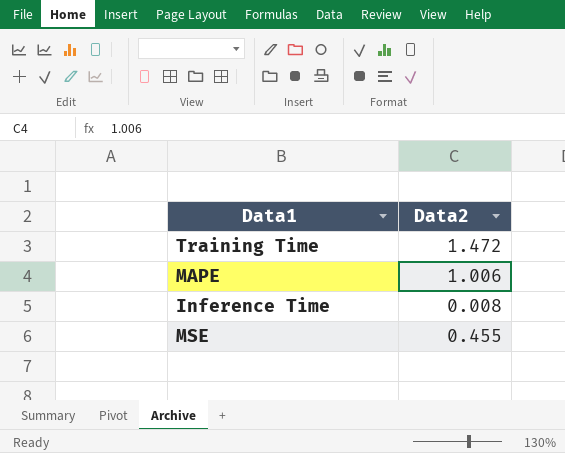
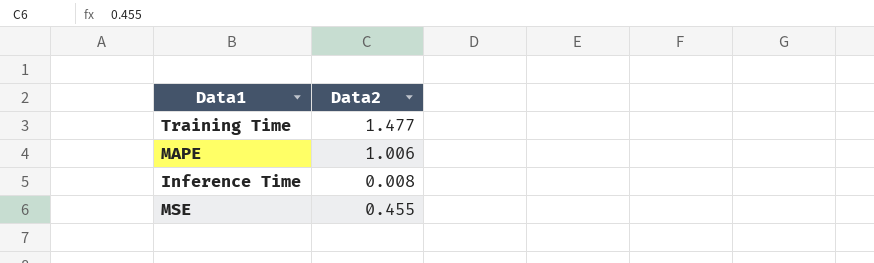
Training Time | Data2: 1.472 -> 1.477

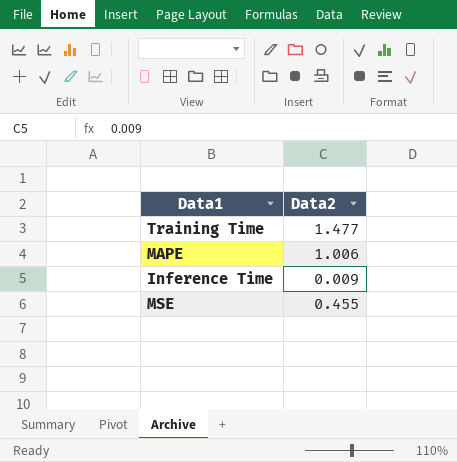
Inference Time | Data2: 0.008 -> 0.009

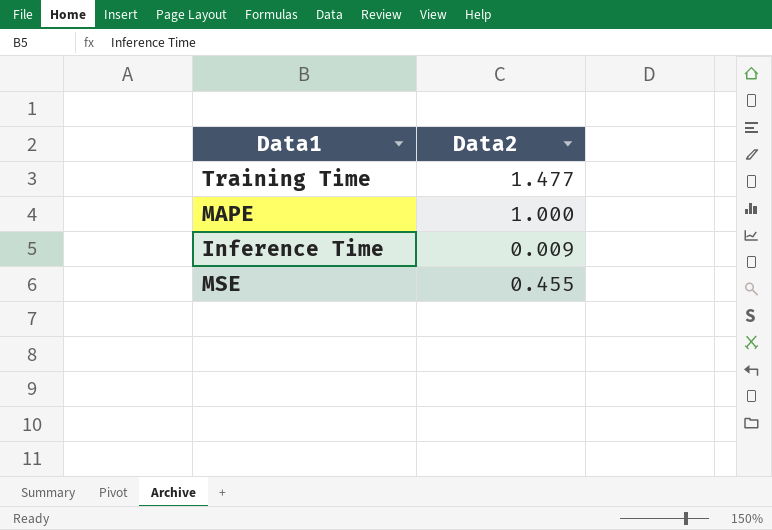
MAPE | Data2: 1.006 -> 1.000

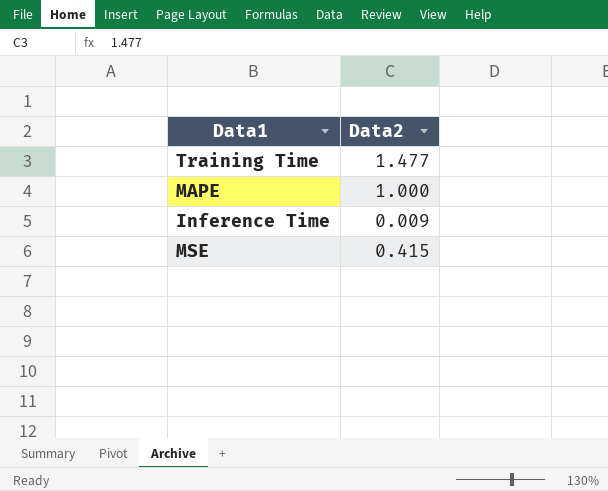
MSE | Data2: 0.455 -> 0.415

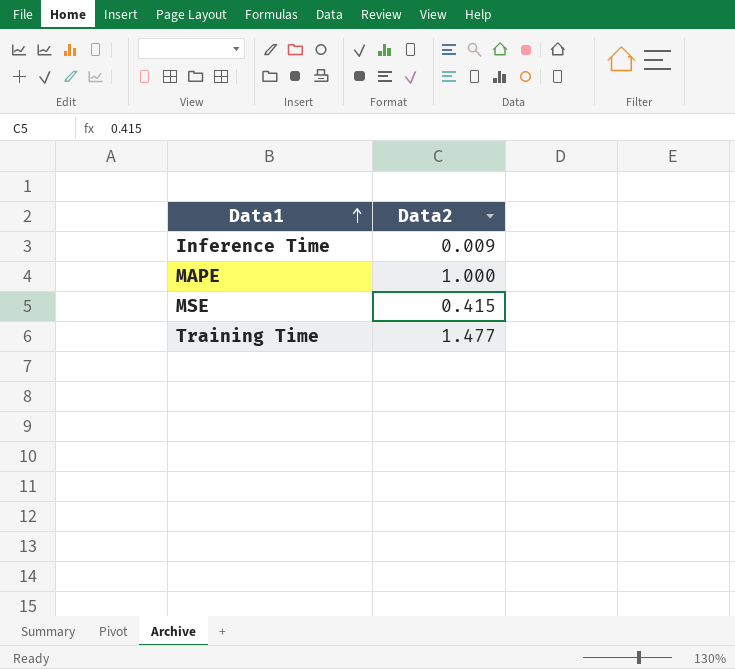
row order: none -> Data1 ascending

